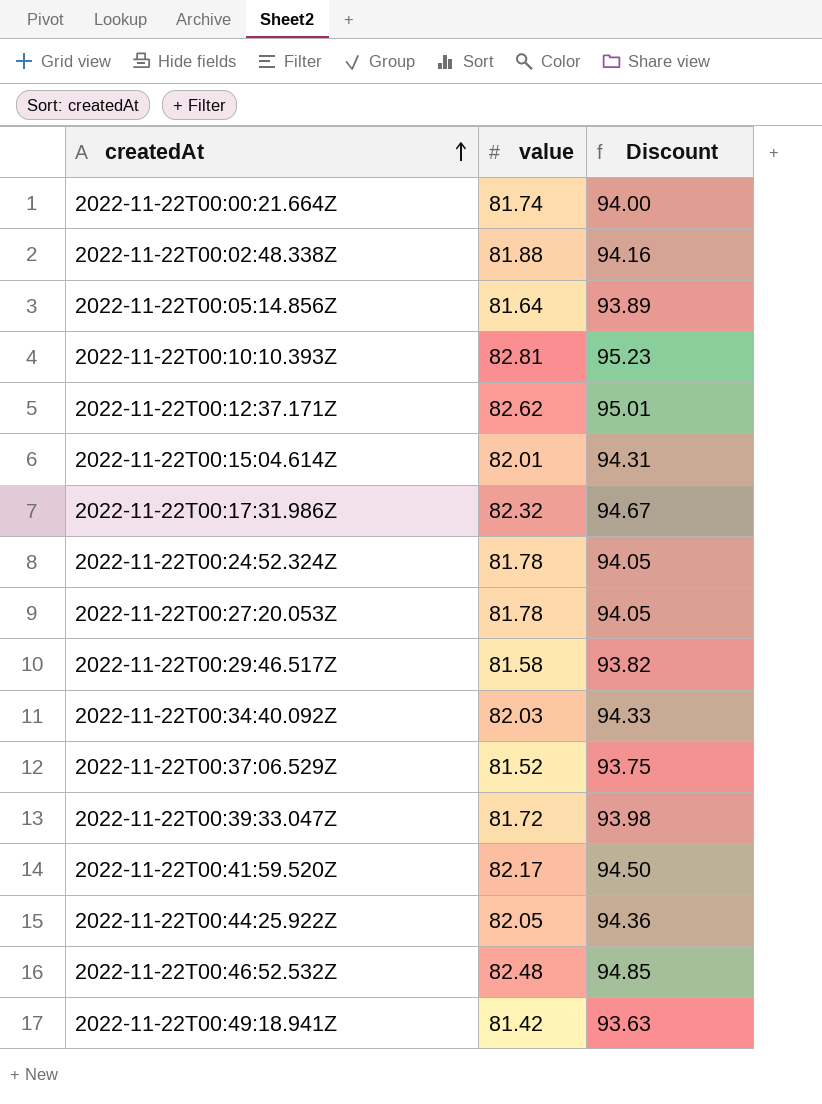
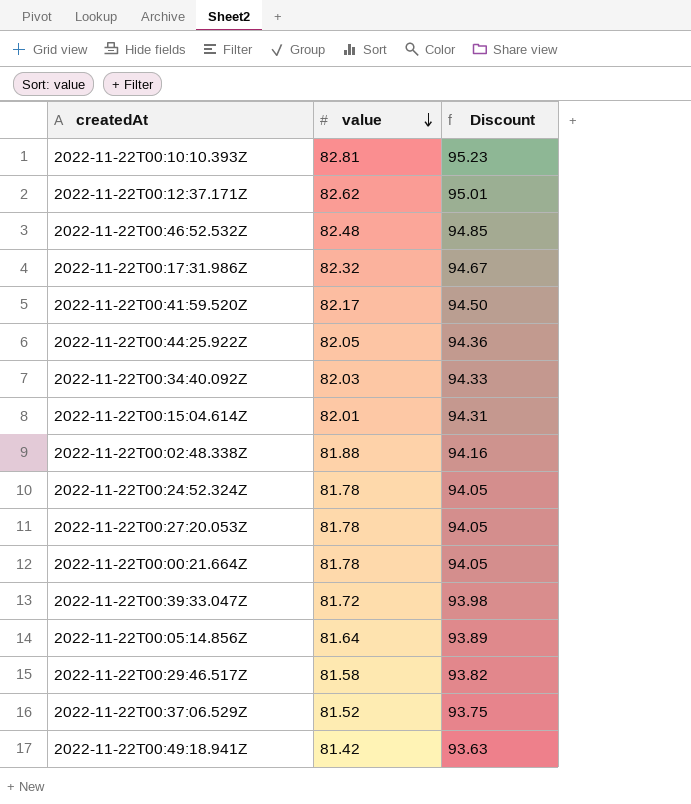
row order: createdAt ascending -> value descending
2022-11-22T00:00:21.664Z | value: 81.74 -> 81.78
2022-11-22T00:00:21.664Z | Discount: 94.00 -> 94.05

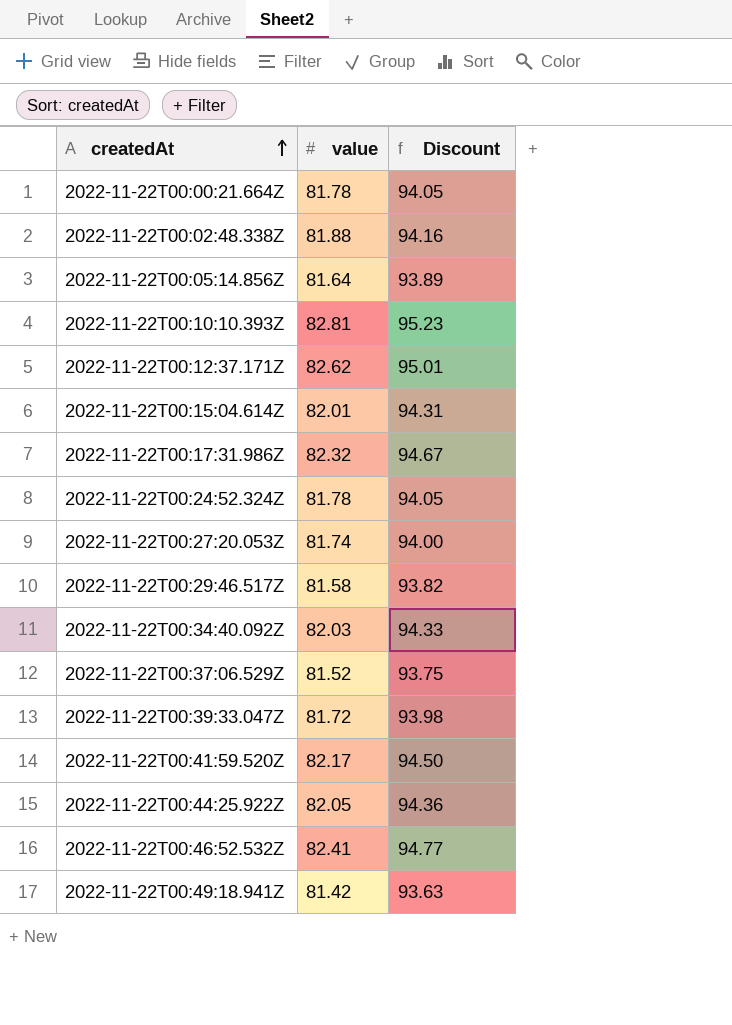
row order: value descending -> createdAt ascending
2022-11-22T00:27:20.053Z | value: 81.78 -> 81.74
2022-11-22T00:27:20.053Z | Discount: 94.05 -> 94.00
2022-11-22T00:46:52.532Z | value: 82.48 -> 82.41
2022-11-22T00:46:52.532Z | Discount: 94.85 -> 94.77

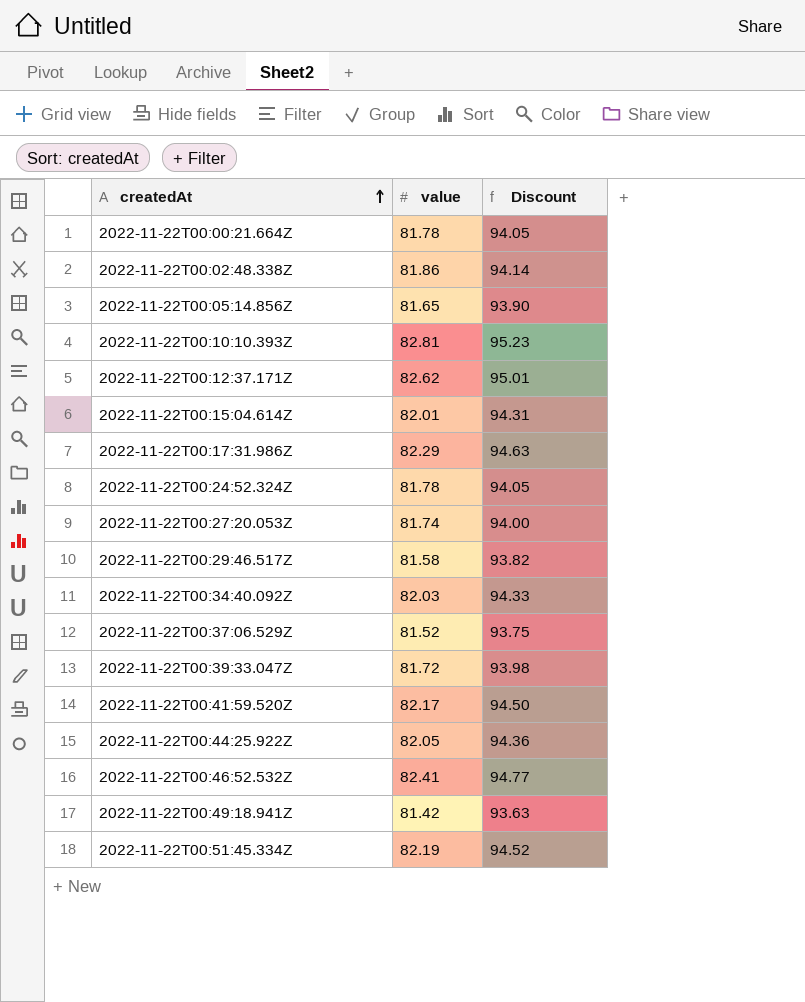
2022-11-22T00:02:48.338Z | value: 81.88 -> 81.86
2022-11-22T00:02:48.338Z | Discount: 94.16 -> 94.14
2022-11-22T00:05:14.856Z | value: 81.64 -> 81.65
2022-11-22T00:05:14.856Z | Discount: 93.89 -> 93.90
2022-11-22T00:17:31.986Z | value: 82.32 -> 82.29
2022-11-22T00:17:31.986Z | Discount: 94.67 -> 94.63
row 2022-11-22T00:51:45.334Z: none -> 82.19 | 94.52

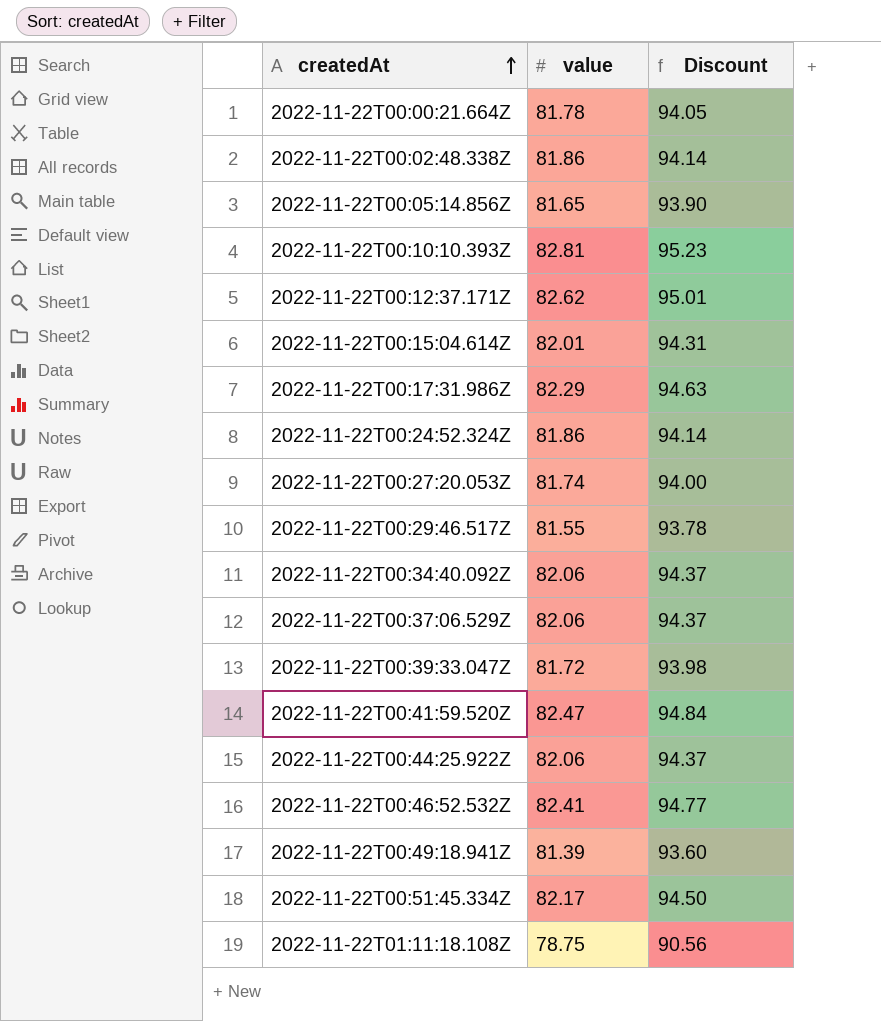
2022-11-22T00:24:52.324Z | value: 81.78 -> 81.86
2022-11-22T00:24:52.324Z | Discount: 94.05 -> 94.14
2022-11-22T00:29:46.517Z | value: 81.58 -> 81.55
2022-11-22T00:29:46.517Z | Discount: 93.82 -> 93.78
2022-11-22T00:34:40.092Z | value: 82.03 -> 82.06
2022-11-22T00:34:40.092Z | Discount: 94.33 -> 94.37
2022-11-22T00:37:06.529Z | value: 81.52 -> 82.06
2022-11-22T00:37:06.529Z | Discount: 93.75 -> 94.37
2022-11-22T00:41:59.520Z | value: 82.17 -> 82.47
2022-11-22T00:41:59.520Z | Discount: 94.50 -> 94.84
2022-11-22T00:44:25.922Z | value: 82.05 -> 82.06
2022-11-22T00:44:25.922Z | Discount: 94.36 -> 94.37
2022-11-22T00:49:18.941Z | value: 81.42 -> 81.39
2022-11-22T00:49:18.941Z | Discount: 93.63 -> 93.60
2022-11-22T00:51:45.334Z | value: 82.19 -> 82.17
2022-11-22T00:51:45.334Z | Discount: 94.52 -> 94.50
row 2022-11-22T01:11:18.108Z: none -> 78.75 | 90.56

